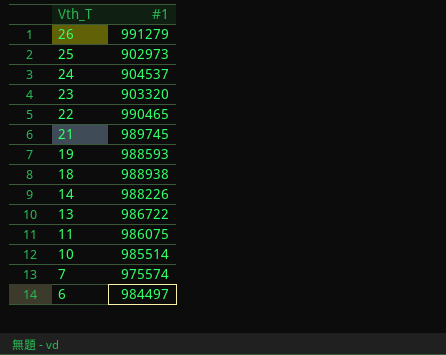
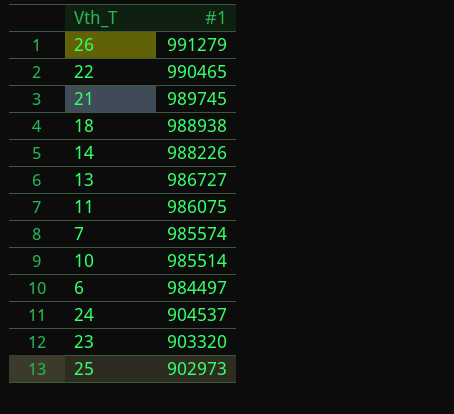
row order: Vth_T descending -> #1 descending
row 19: 988593 -> none
13 | #1: 986722 -> 986727
7 | #1: 975574 -> 985574

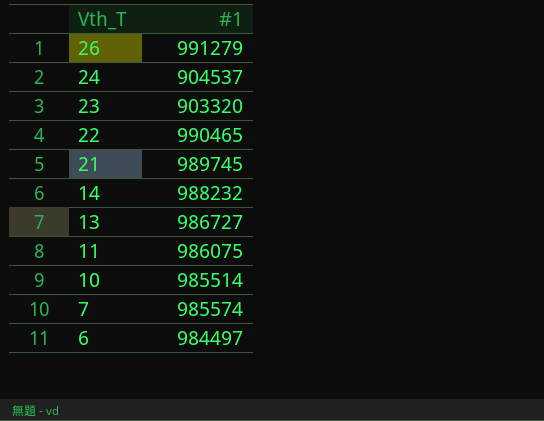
row order: #1 descending -> Vth_T descending
row 18: 988938 -> none
row 25: 902973 -> none
14 | #1: 988226 -> 988232

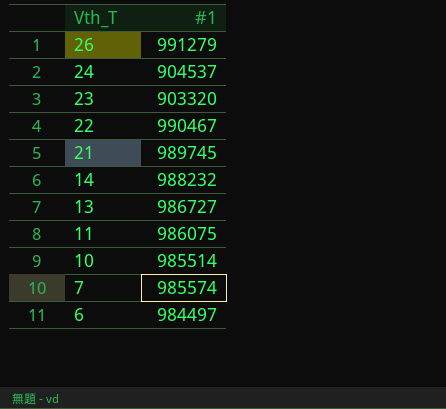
22 | #1: 990465 -> 990467

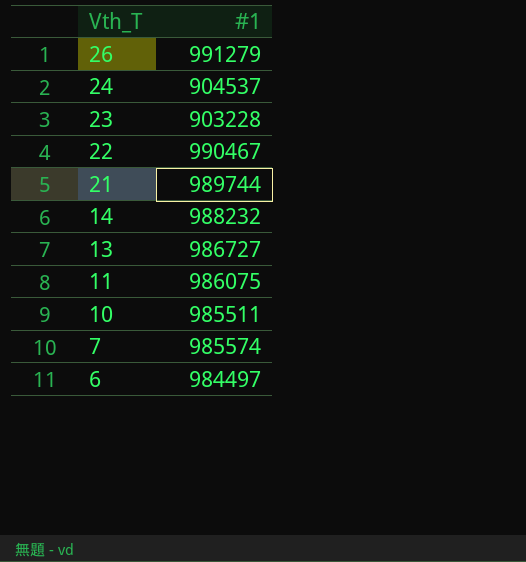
23 | #1: 903320 -> 903228
21 | #1: 989745 -> 989744
10 | #1: 985514 -> 985511

